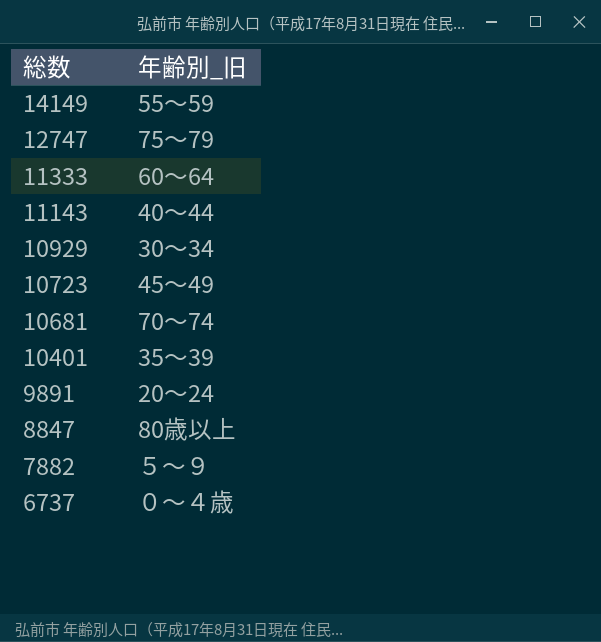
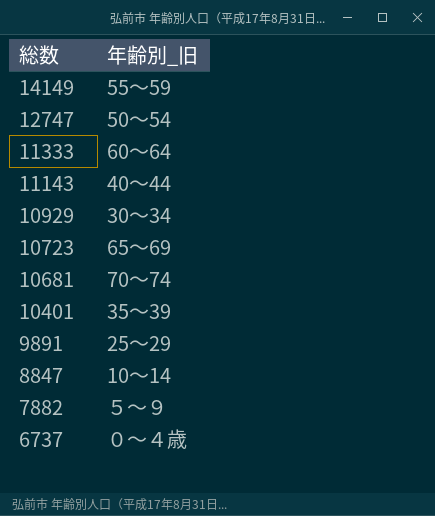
12747 | 年齢別_旧: 75～79 -> 50～54
10723 | 年齢別_旧: 45～49 -> 65～69
9891 | 年齢別_旧: 20～24 -> 25～29
8847 | 年齢別_旧: 80歳以上 -> 10～14

